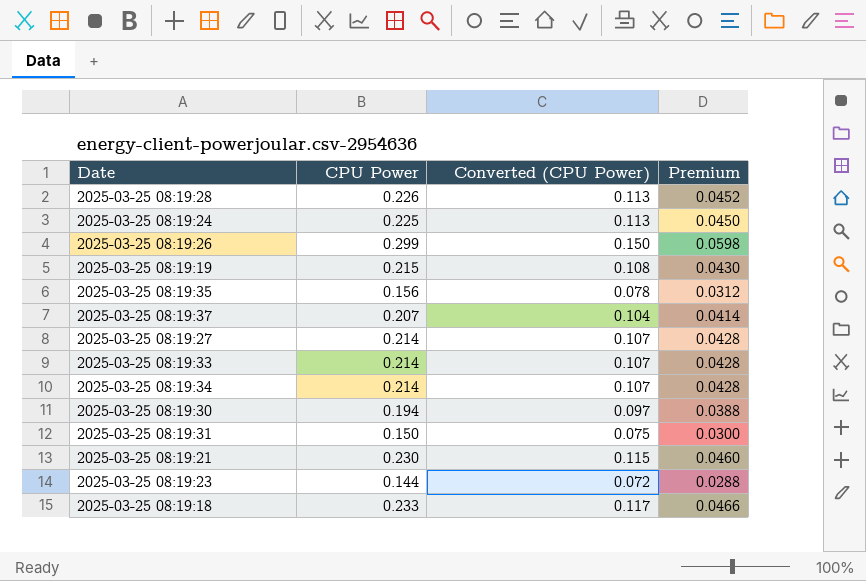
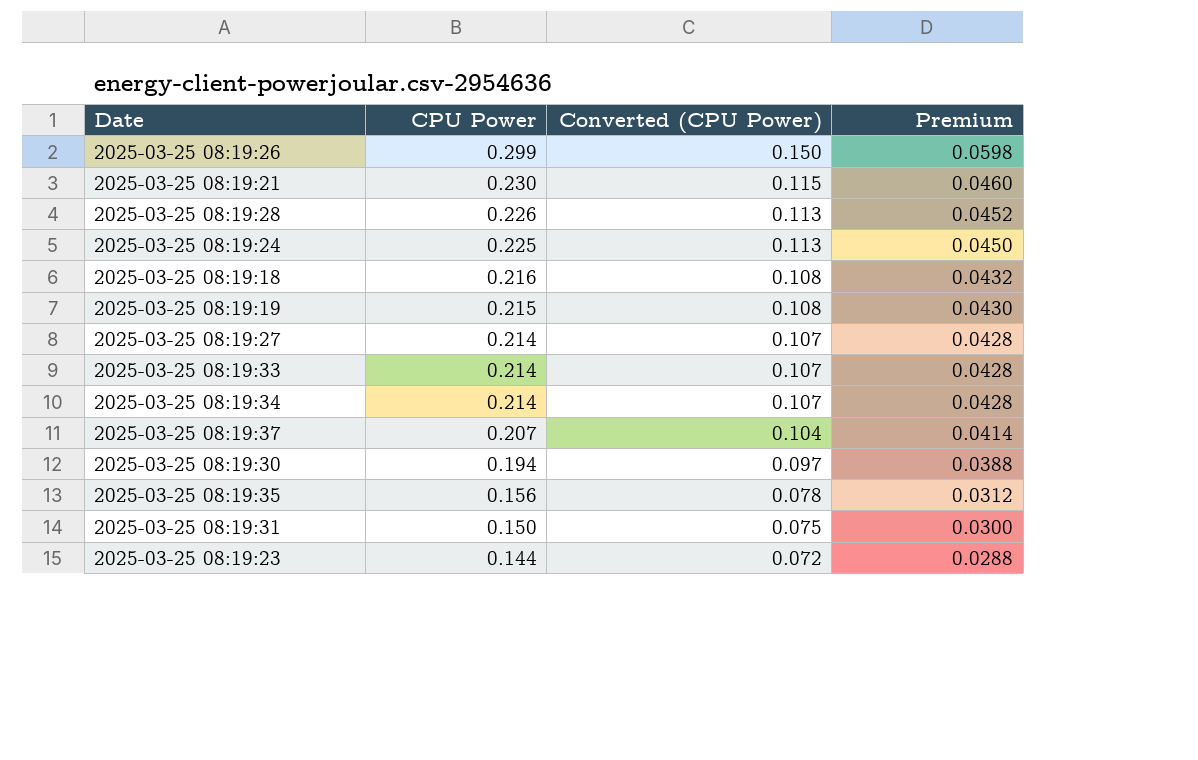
row order: none -> CPU Power descending
2025-03-25 08:19:18 | CPU Power: 0.233 -> 0.216
2025-03-25 08:19:18 | Converted (CPU Power): 0.117 -> 0.108
2025-03-25 08:19:18 | Premium: 0.0466 -> 0.0432

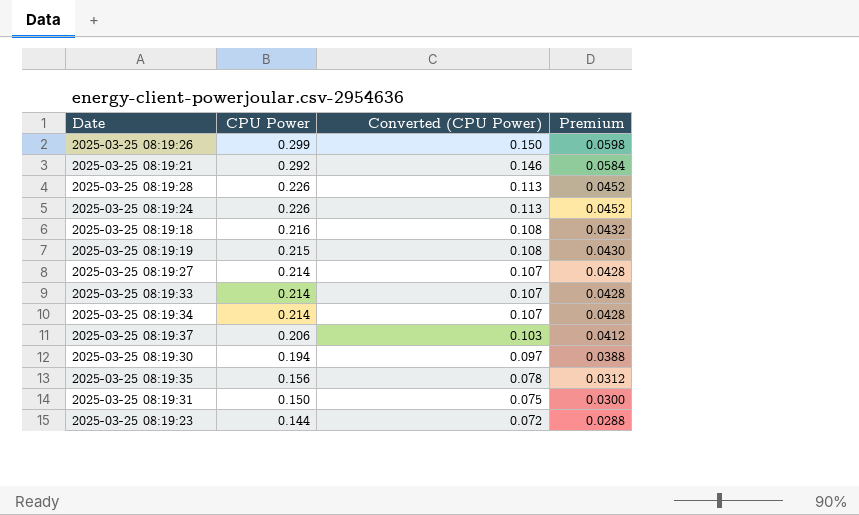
2025-03-25 08:19:21 | CPU Power: 0.230 -> 0.292
2025-03-25 08:19:21 | Converted (CPU Power): 0.115 -> 0.146
2025-03-25 08:19:21 | Premium: 0.0460 -> 0.0584
2025-03-25 08:19:24 | CPU Power: 0.225 -> 0.226
2025-03-25 08:19:24 | Premium: 0.0450 -> 0.0452
2025-03-25 08:19:37 | CPU Power: 0.207 -> 0.206
2025-03-25 08:19:37 | Converted (CPU Power): 0.104 -> 0.103
2025-03-25 08:19:37 | Premium: 0.0414 -> 0.0412

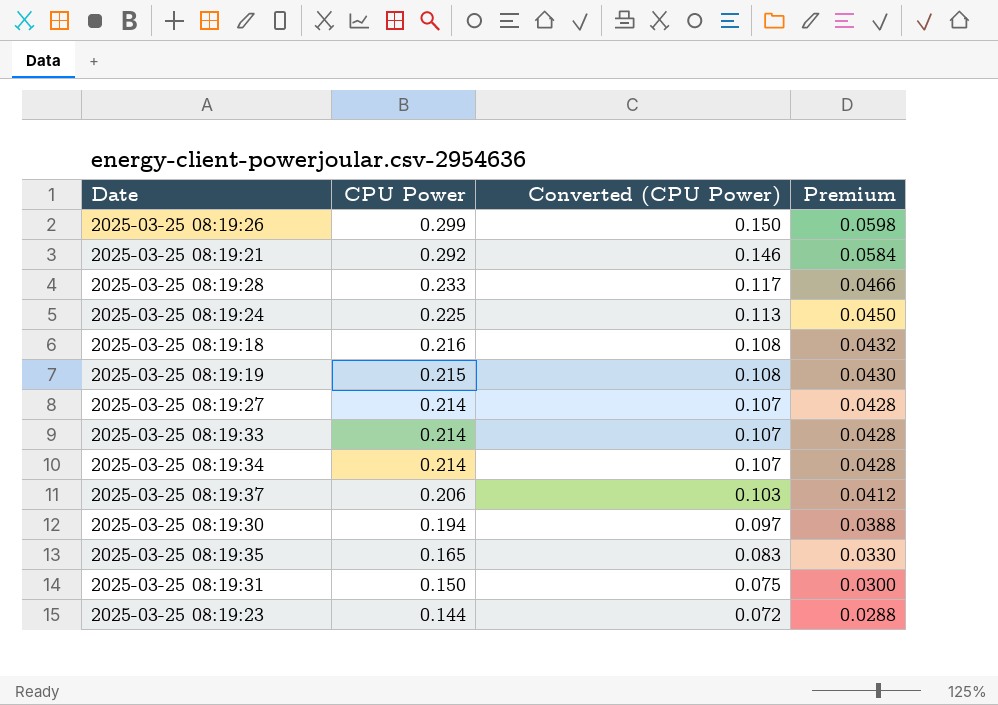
2025-03-25 08:19:28 | CPU Power: 0.226 -> 0.233
2025-03-25 08:19:28 | Converted (CPU Power): 0.113 -> 0.117
2025-03-25 08:19:28 | Premium: 0.0452 -> 0.0466
2025-03-25 08:19:24 | CPU Power: 0.226 -> 0.225
2025-03-25 08:19:24 | Premium: 0.0452 -> 0.0450
2025-03-25 08:19:35 | CPU Power: 0.156 -> 0.165
2025-03-25 08:19:35 | Converted (CPU Power): 0.078 -> 0.083
2025-03-25 08:19:35 | Premium: 0.0312 -> 0.0330

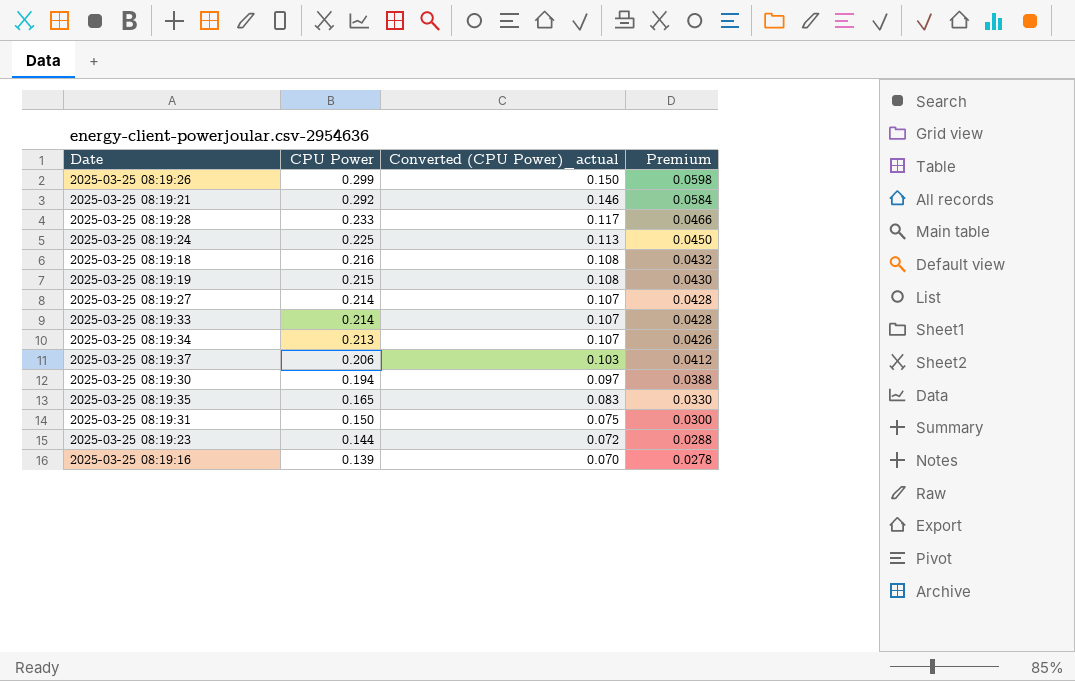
column name: Converted (CPU Power) -> Converted (CPU Power)_actual
2025-03-25 08:19:34 | CPU Power: 0.214 -> 0.213
2025-03-25 08:19:34 | Premium: 0.0428 -> 0.0426
row 2025-03-25 08:19:16: none -> 0.139 | 0.070 | 0.0278

